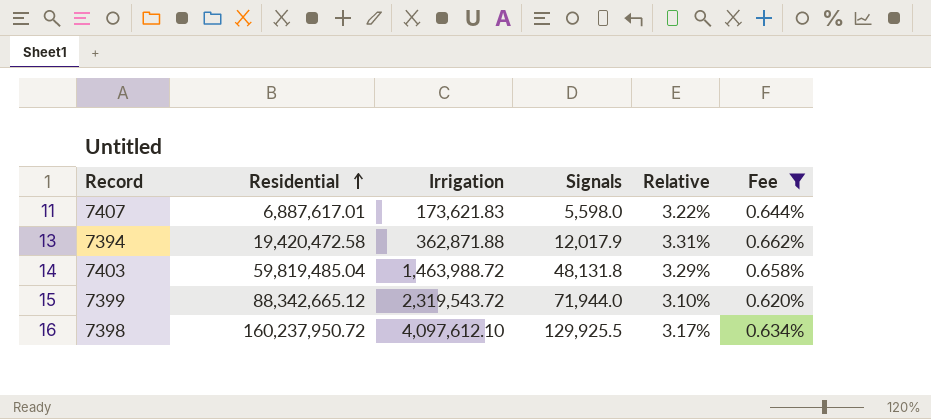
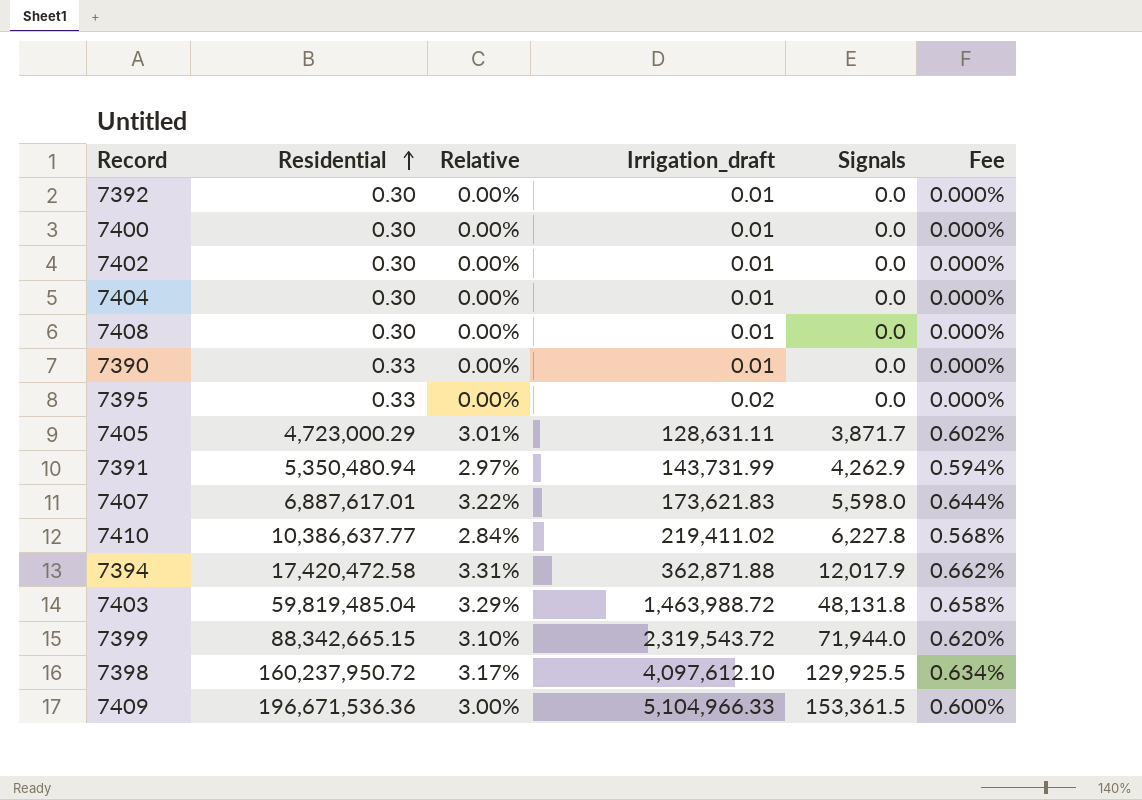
filter: Fee >= 0.620% -> none
column Relative | position: 5 -> 3
column name: Irrigation -> Irrigation_draft
7394 | Residential: 19,420,472.58 -> 17,420,472.58
7399 | Residential: 88,342,665.12 -> 88,342,665.15

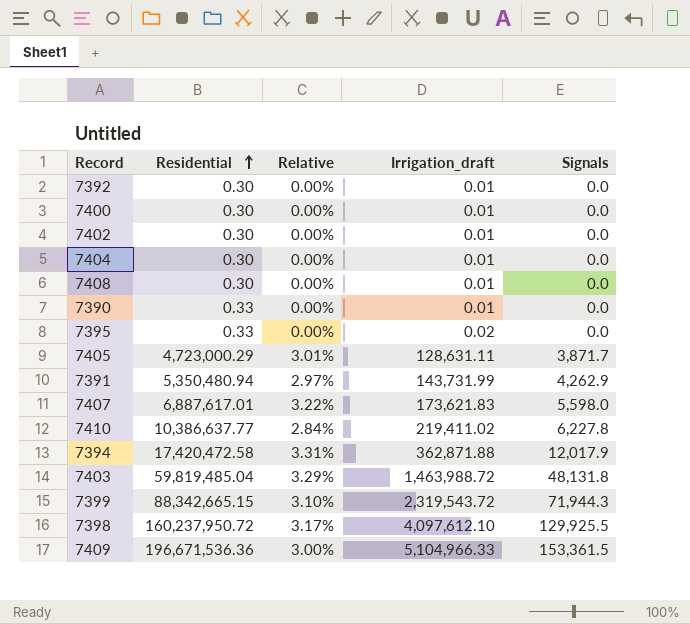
column Fee | formula: [Relative] * 0.2 -> none
7399 | Signals: 71,944.0 -> 71,944.3

